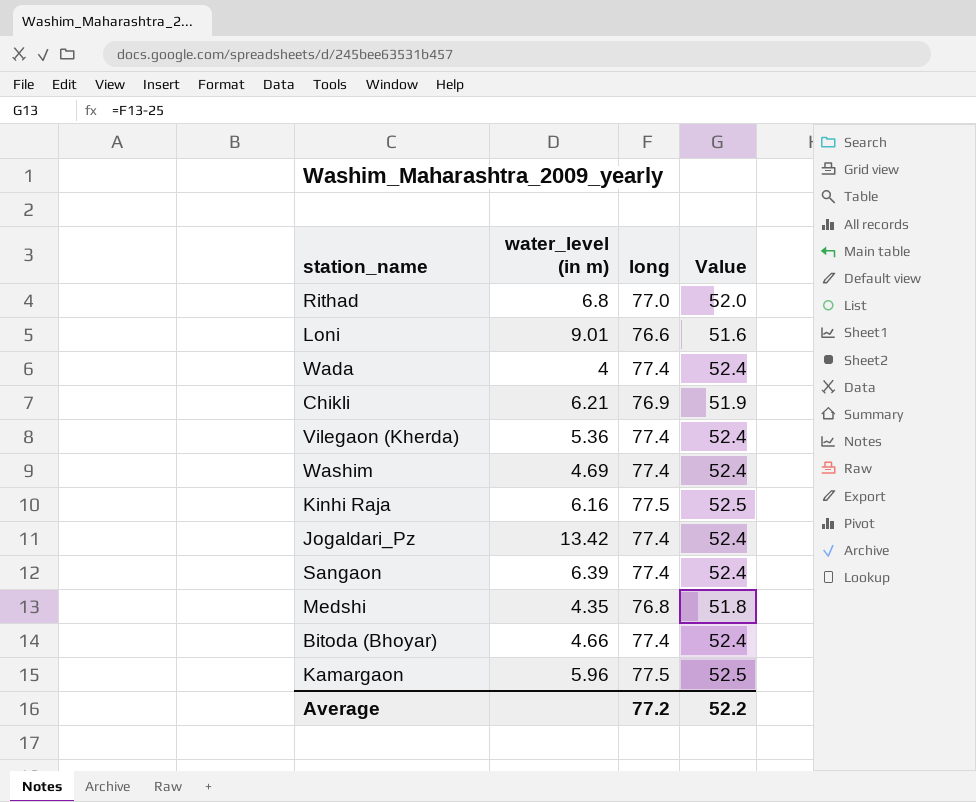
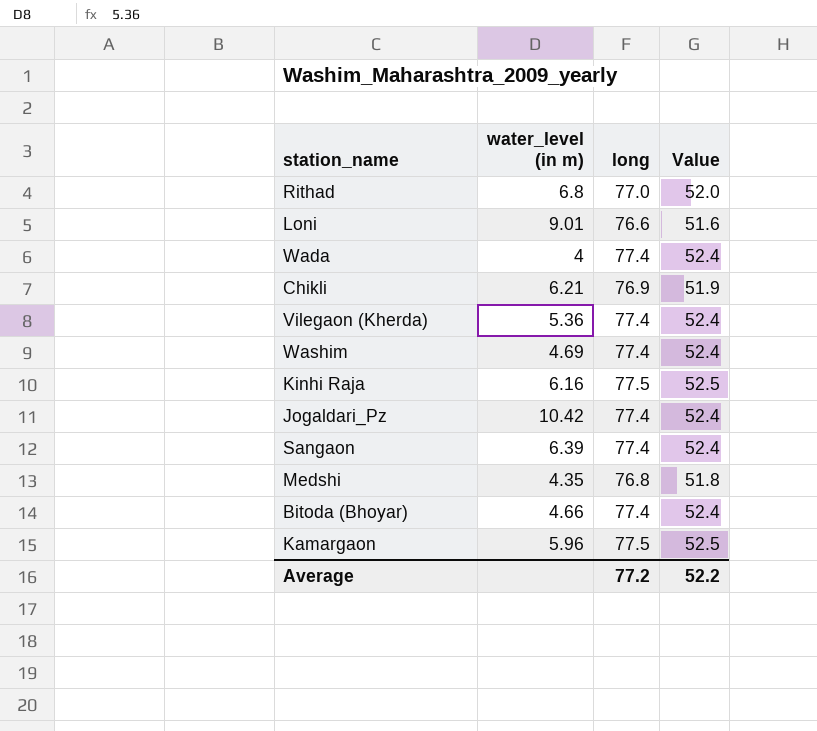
Jogaldari_Pz | water_level (in m): 13.42 -> 10.42

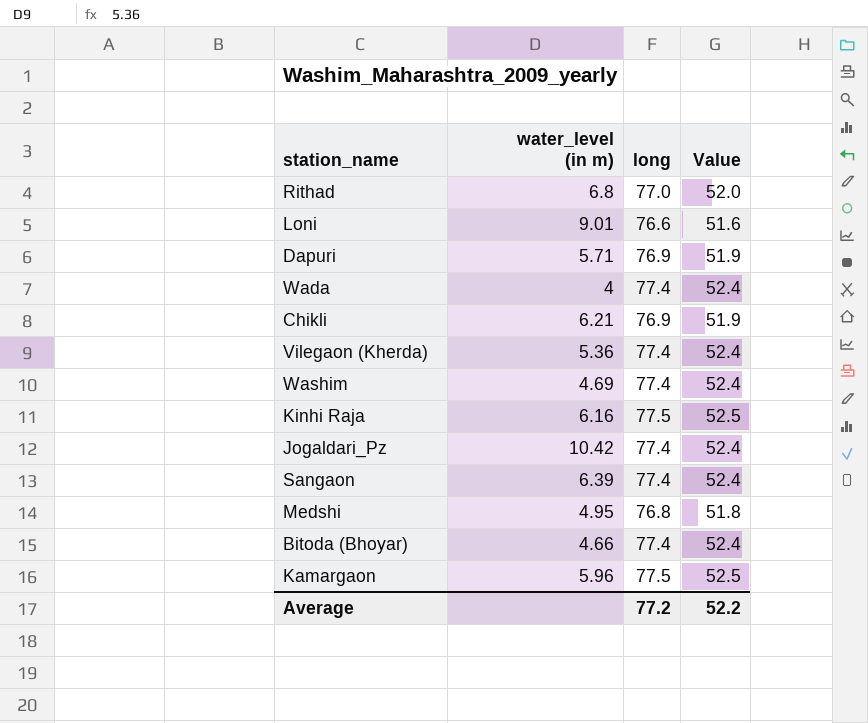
row Dapuri: none -> 5.71 | 76.9 | 51.9
Medshi | water_level (in m): 4.35 -> 4.95

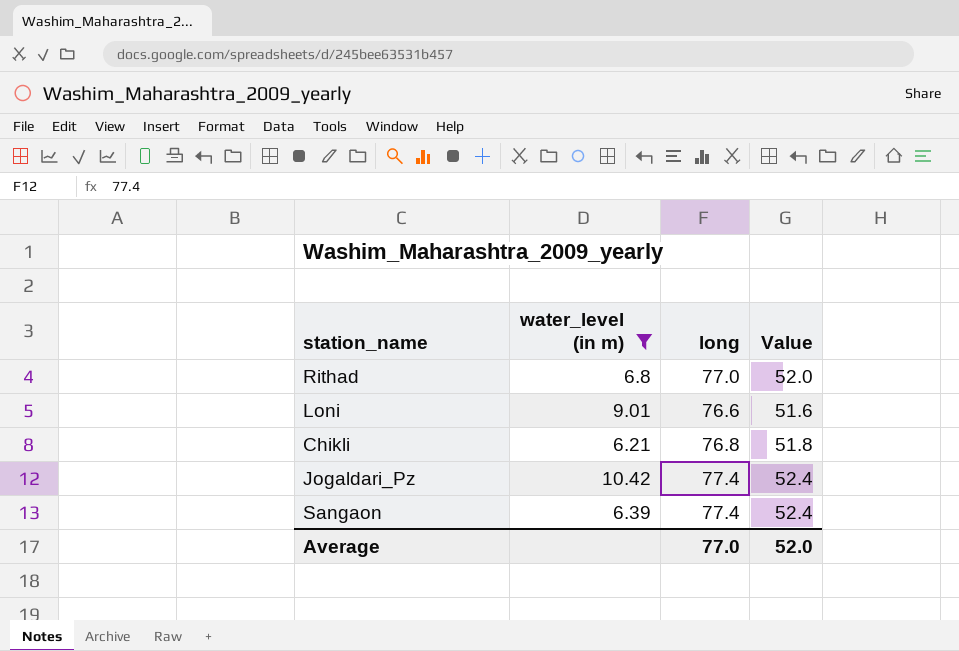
filter: none -> water_level (in m) >= 6.21
Chikli | long: 76.9 -> 76.8
Chikli | Value: 51.9 -> 51.8
Average | long: 77.2 -> 77.0
Average | Value: 52.2 -> 52.0

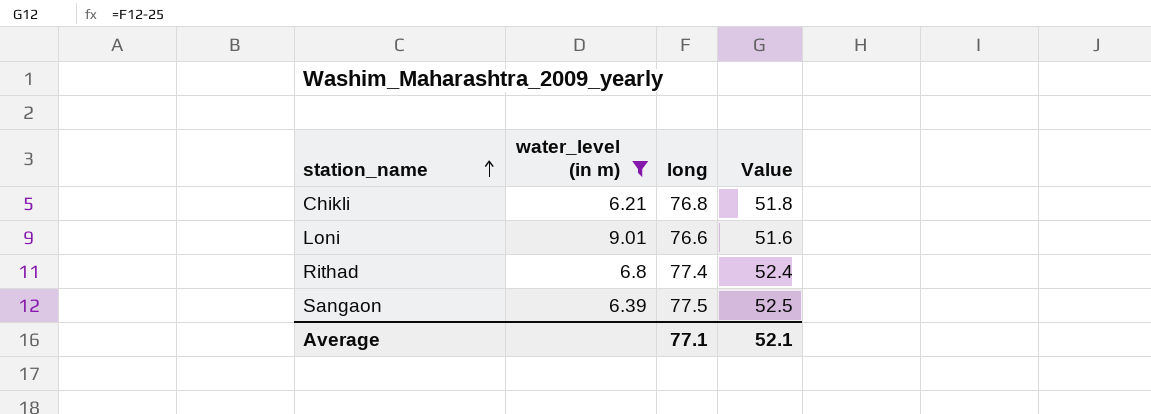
row order: none -> station_name ascending
row Jogaldari_Pz: 10.42 | 77.4 | 52.4 -> none
Rithad | long: 77.0 -> 77.4
Rithad | Value: 52.0 -> 52.4
Sangaon | long: 77.4 -> 77.5
Sangaon | Value: 52.4 -> 52.5
Average | long: 77.0 -> 77.1
Average | Value: 52.0 -> 52.1

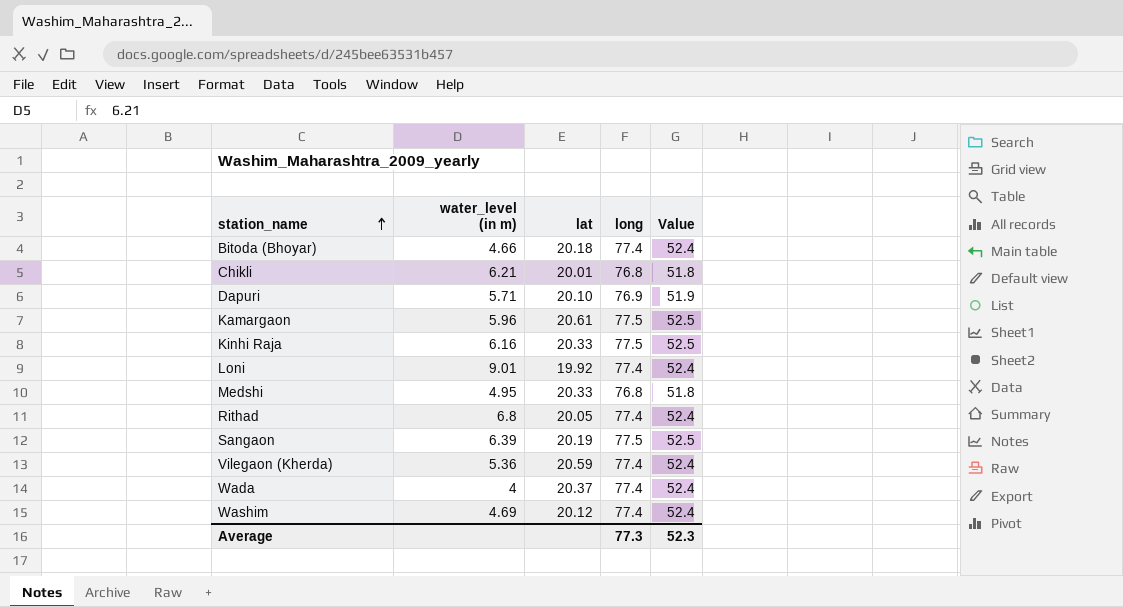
filter: water_level (in m) >= 6.21 -> none
column lat | position: none -> 3
Loni | long: 76.6 -> 77.4
Loni | Value: 51.6 -> 52.4
Average | long: 77.1 -> 77.3
Average | Value: 52.1 -> 52.3

